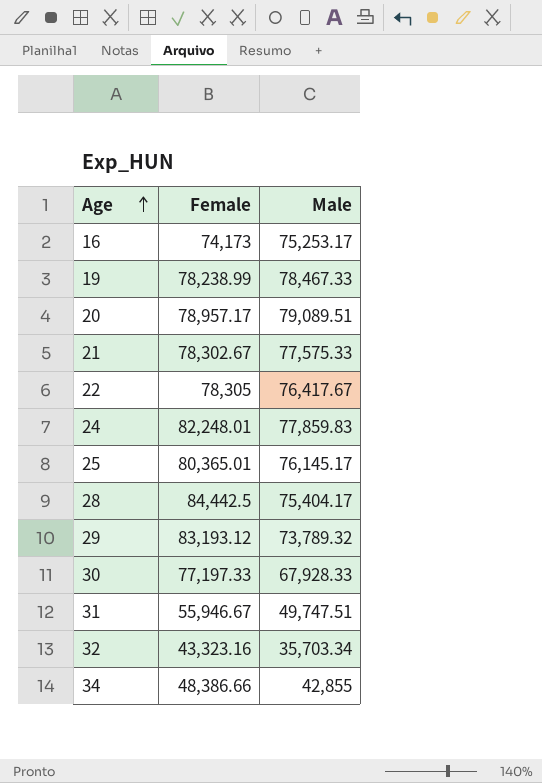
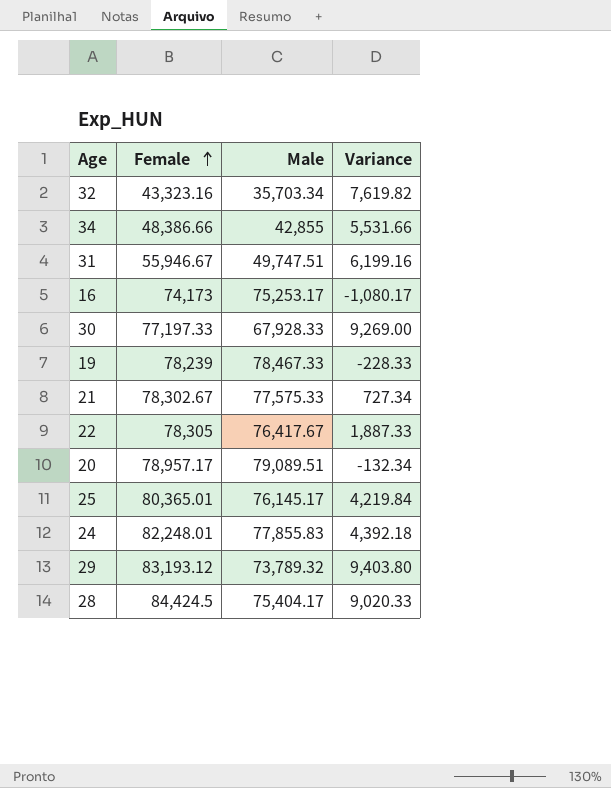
row order: Age ascending -> Female ascending
column Variance | formula: none -> [Female] - [Male]
19 | Female: 78,238.99 -> 78,239
24 | Male: 77,859.83 -> 77,855.83
28 | Female: 84,442.5 -> 84,424.5

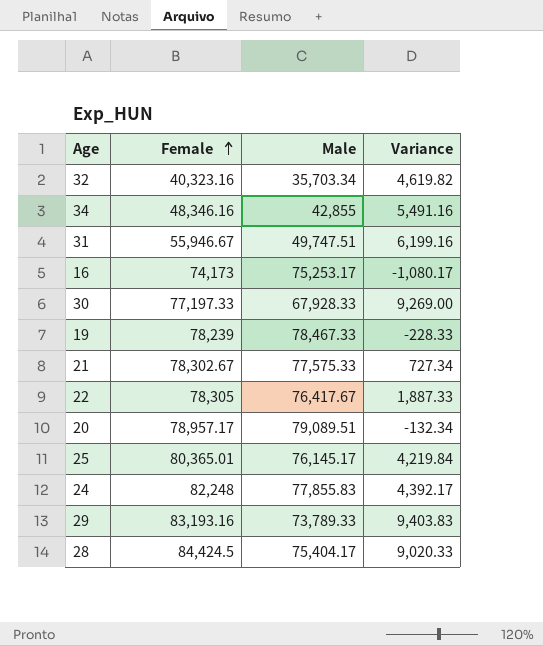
32 | Female: 43,323.16 -> 40,323.16
32 | Variance: 7,619.82 -> 4,619.82
34 | Female: 48,386.66 -> 48,346.16
34 | Variance: 5,531.66 -> 5,491.16
24 | Female: 82,248.01 -> 82,248
24 | Variance: 4,392.18 -> 4,392.17
29 | Female: 83,193.12 -> 83,193.16
29 | Male: 73,789.32 -> 73,789.33
29 | Variance: 9,403.80 -> 9,403.83

